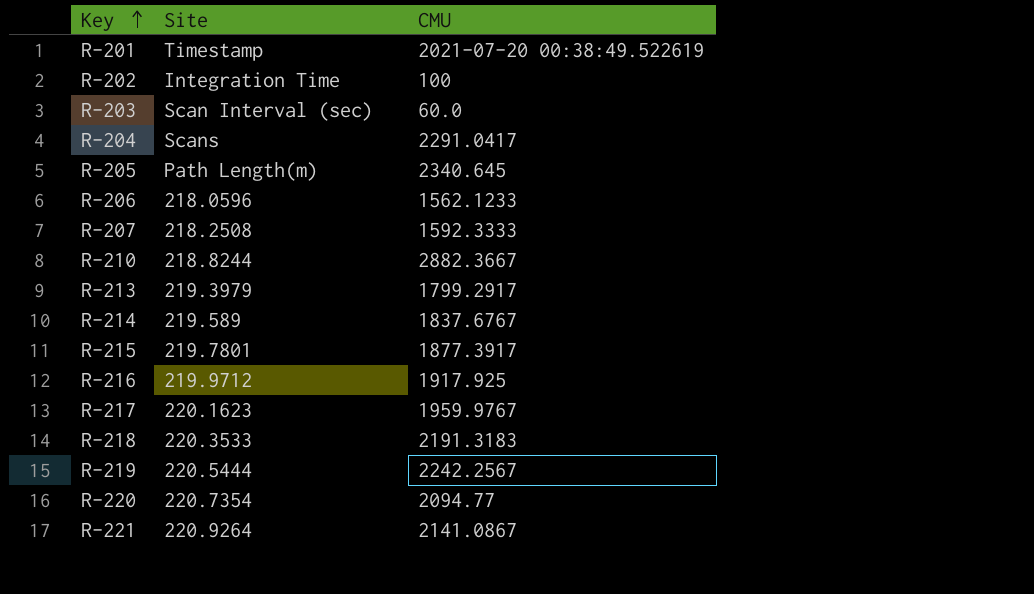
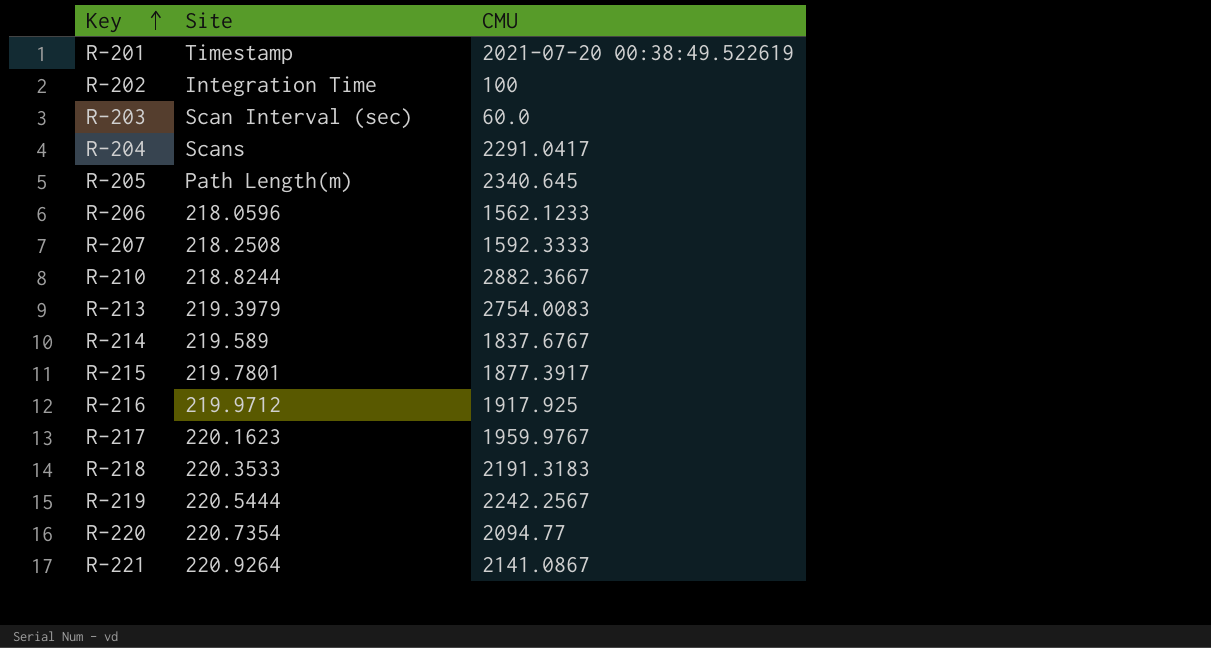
R-213 | CMU: 1799.2917 -> 2754.0083

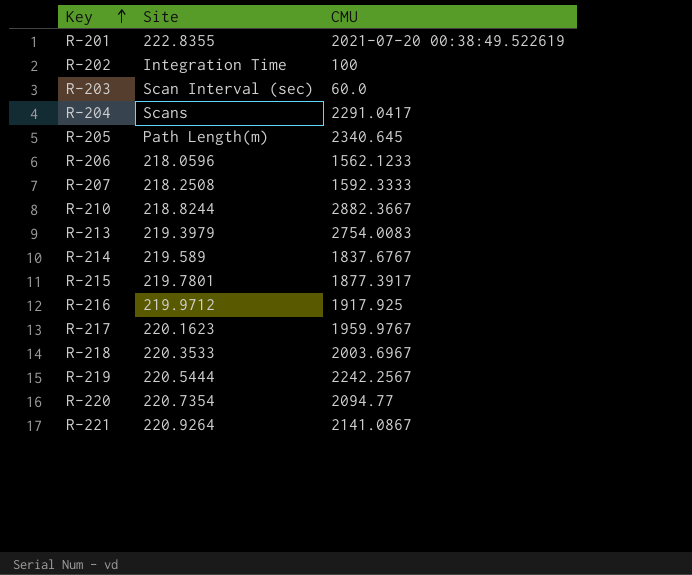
R-201 | Site: Timestamp -> 222.8355
R-218 | CMU: 2191.3183 -> 2003.6967

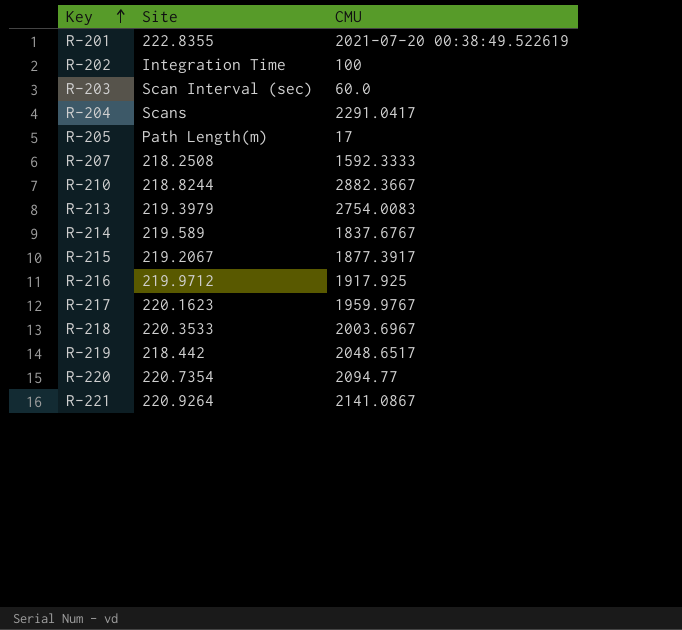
row R-206: 218.0596 | 1562.1233 -> none
R-205 | CMU: 2340.645 -> 17
R-215 | Site: 219.7801 -> 219.2067
R-219 | Site: 220.5444 -> 218.442
R-219 | CMU: 2242.2567 -> 2048.6517

